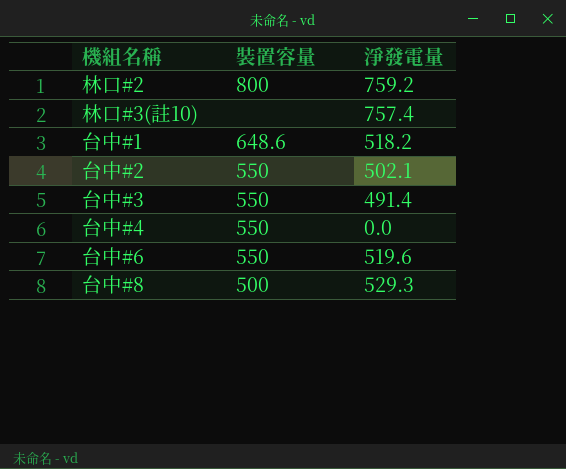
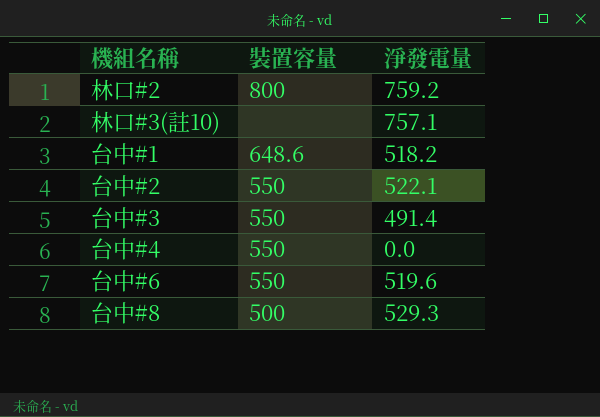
林口#3(註10) | 淨發電量: 757.4 -> 757.1
台中#2 | 淨發電量: 502.1 -> 522.1

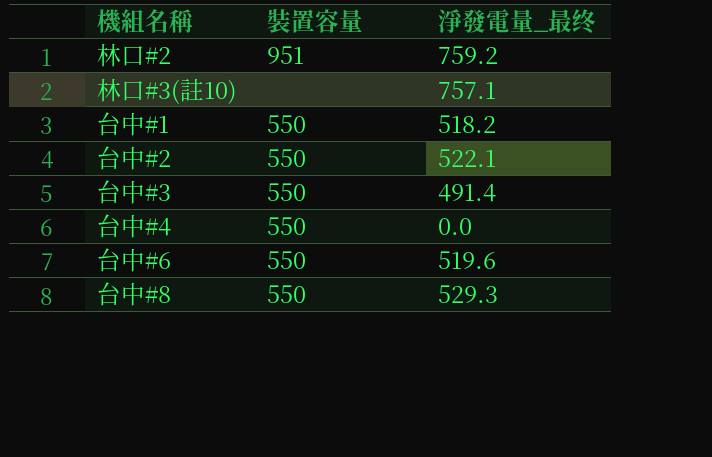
column name: 淨發電量 -> 淨發電量_最终
林口#2 | 裝置容量: 800 -> 951
台中#1 | 裝置容量: 648.6 -> 550
台中#8 | 裝置容量: 500 -> 550

